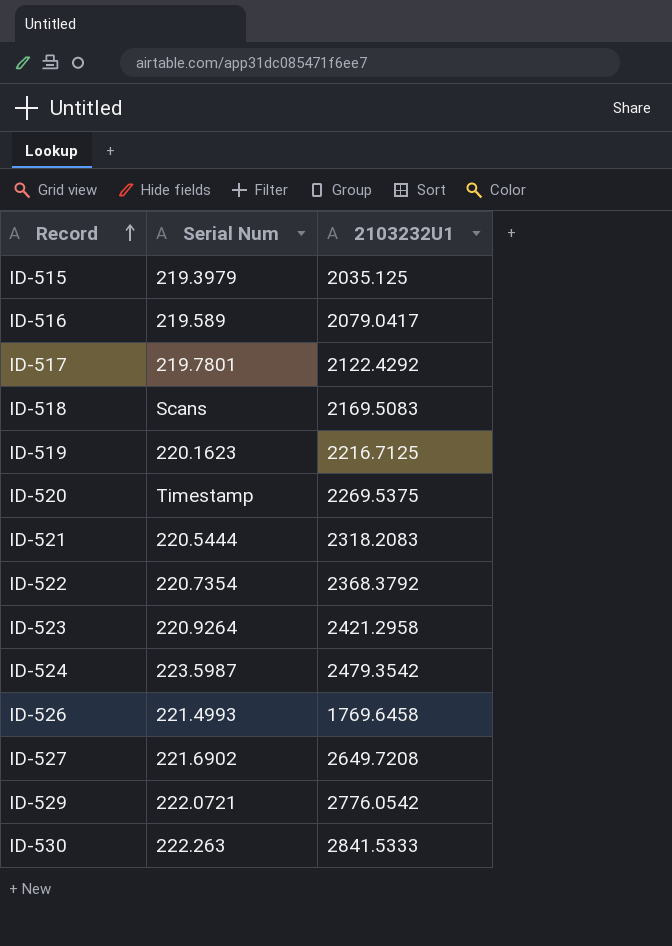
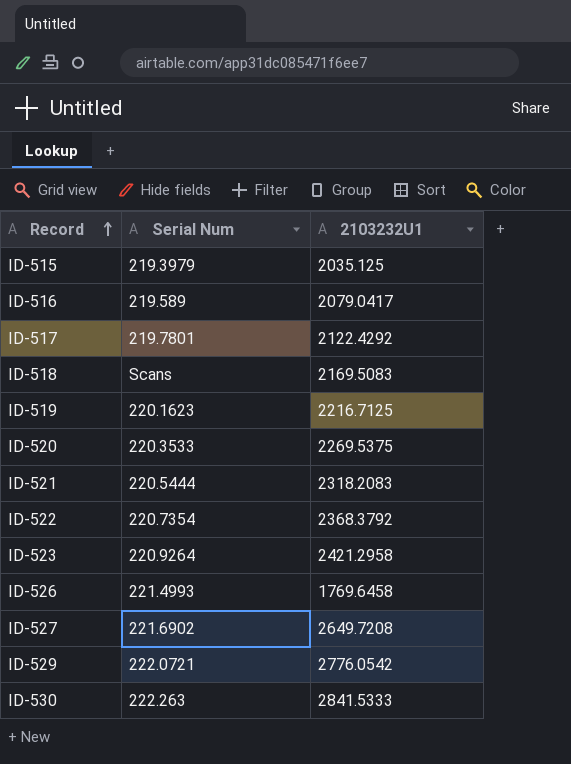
row ID-524: 223.5987 | 2479.3542 -> none
ID-520 | Serial Num: Timestamp -> 220.3533

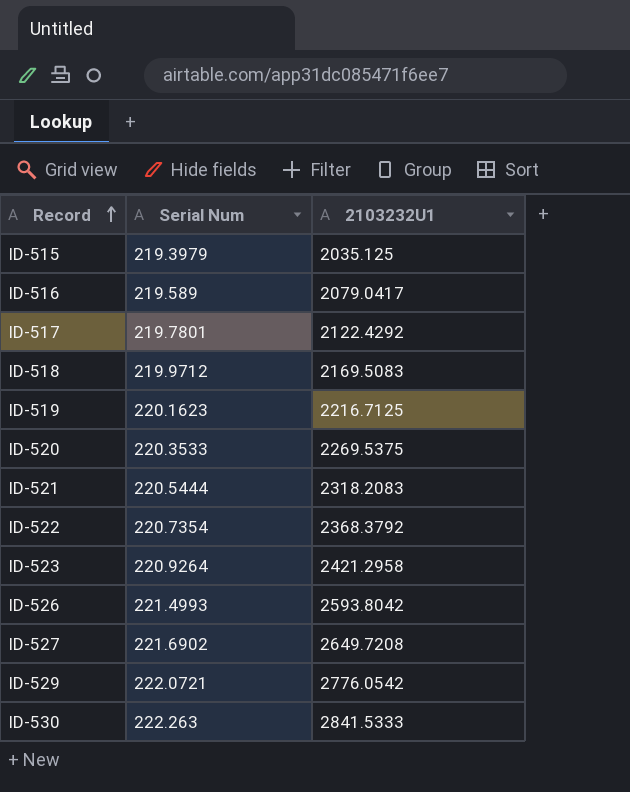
ID-518 | Serial Num: Scans -> 219.9712
ID-526 | 2103232U1: 1769.6458 -> 2593.8042

